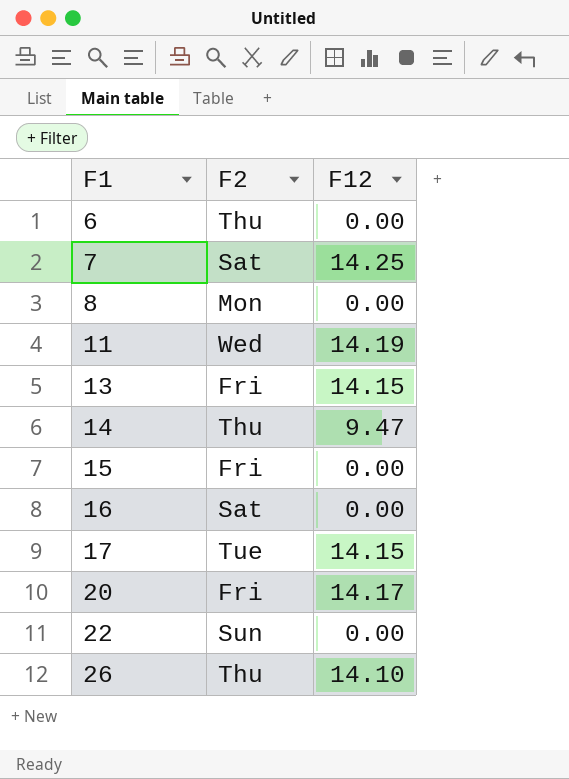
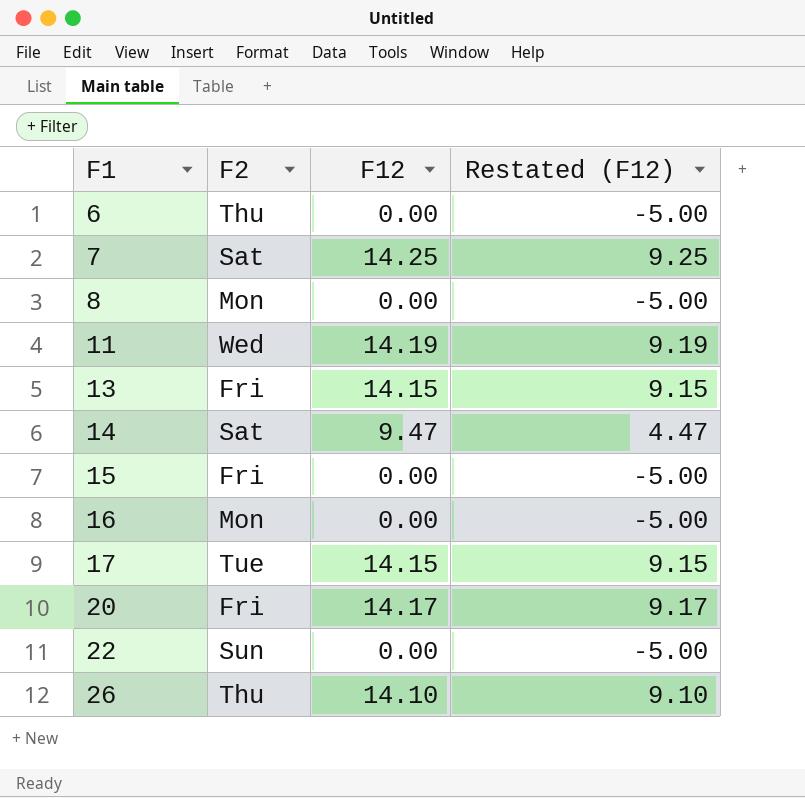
column Restated (F12) | formula: none -> [F12] - 5
14 | F2: Thu -> Sat
16 | F2: Sat -> Mon

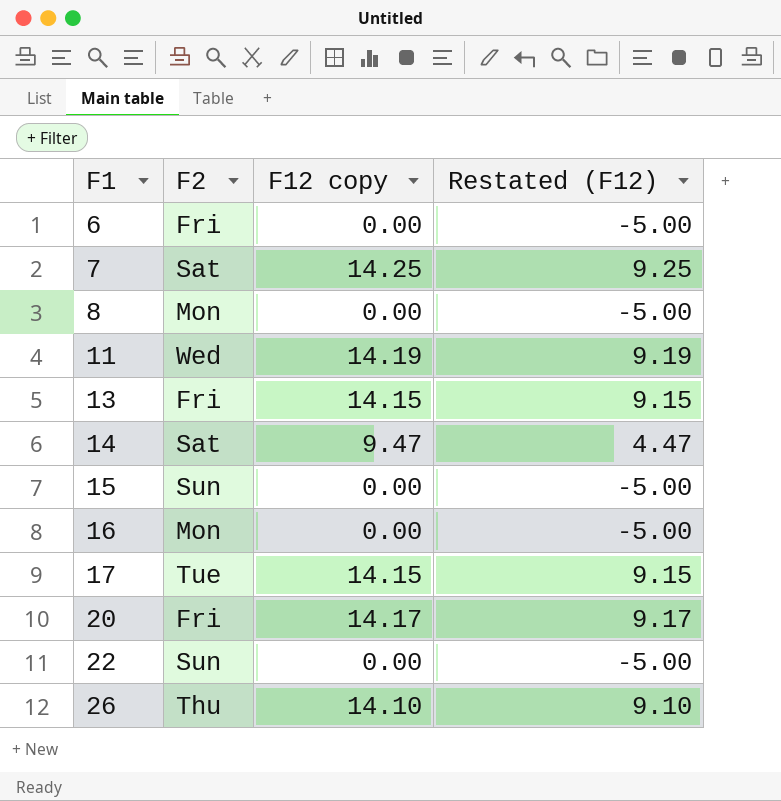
column name: F12 -> F12 copy
6 | F2: Thu -> Fri
15 | F2: Fri -> Sun

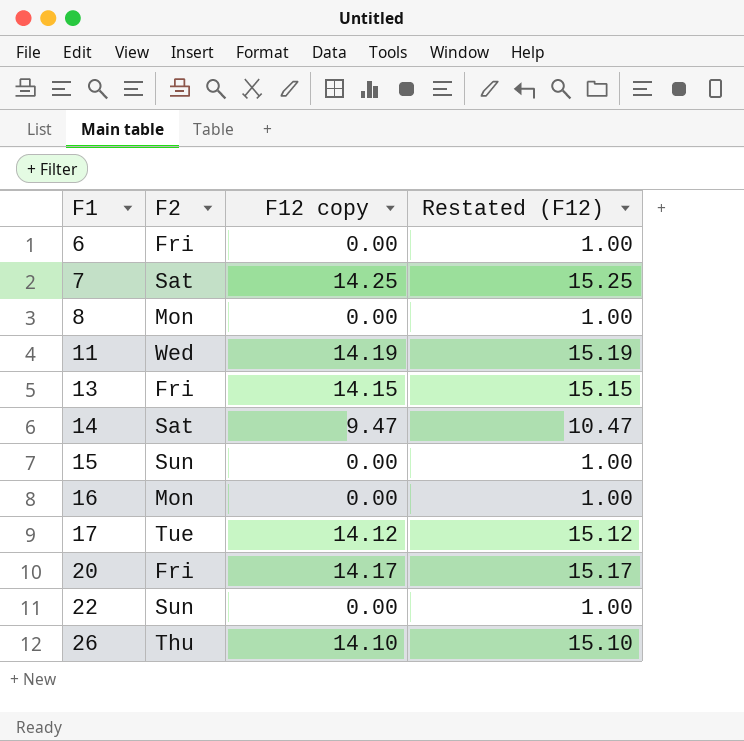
column Restated (F12) | formula: [F12 copy] - 5 -> [F12 copy] + 1
17 | F12 copy: 14.15 -> 14.12

